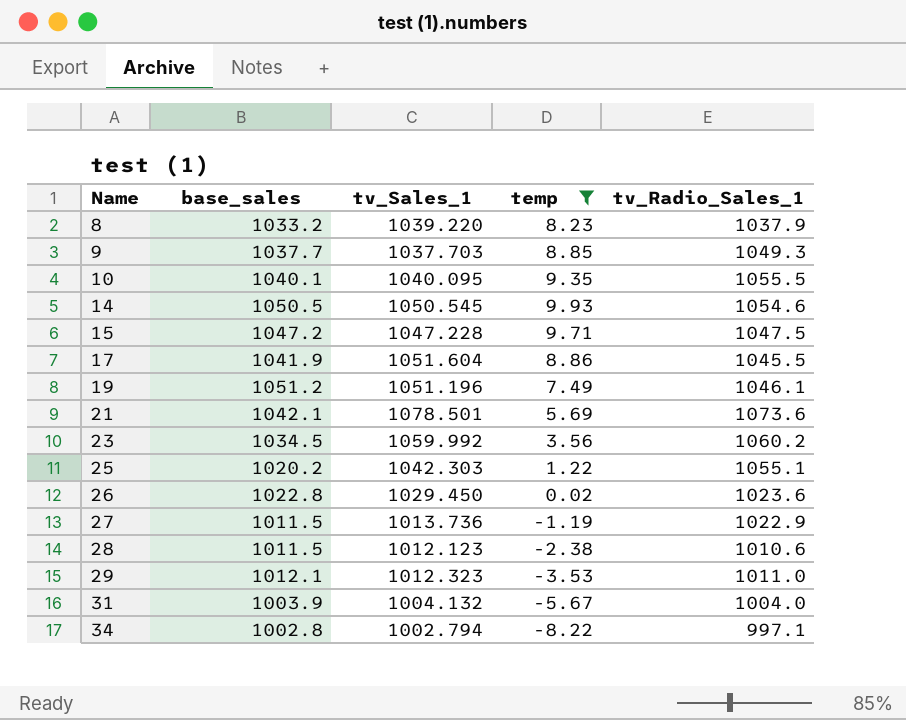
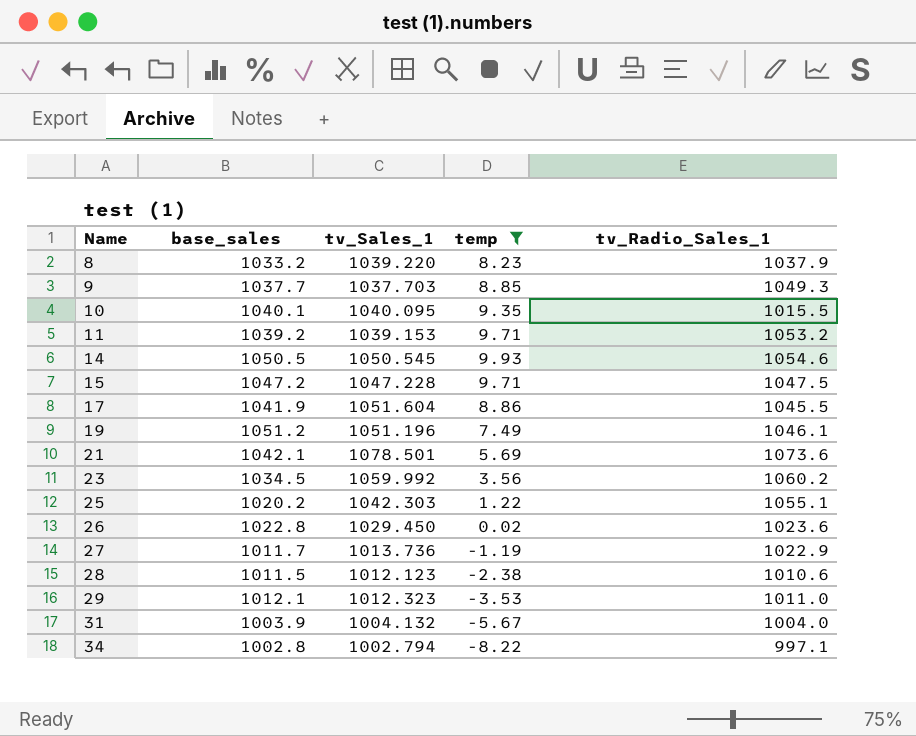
10 | tv_Radio_Sales_1: 1055.5 -> 1015.5
row 11: none -> 1039.2 | 1039.153 | 9.71 | 1053.2
27 | base_sales: 1011.5 -> 1011.7

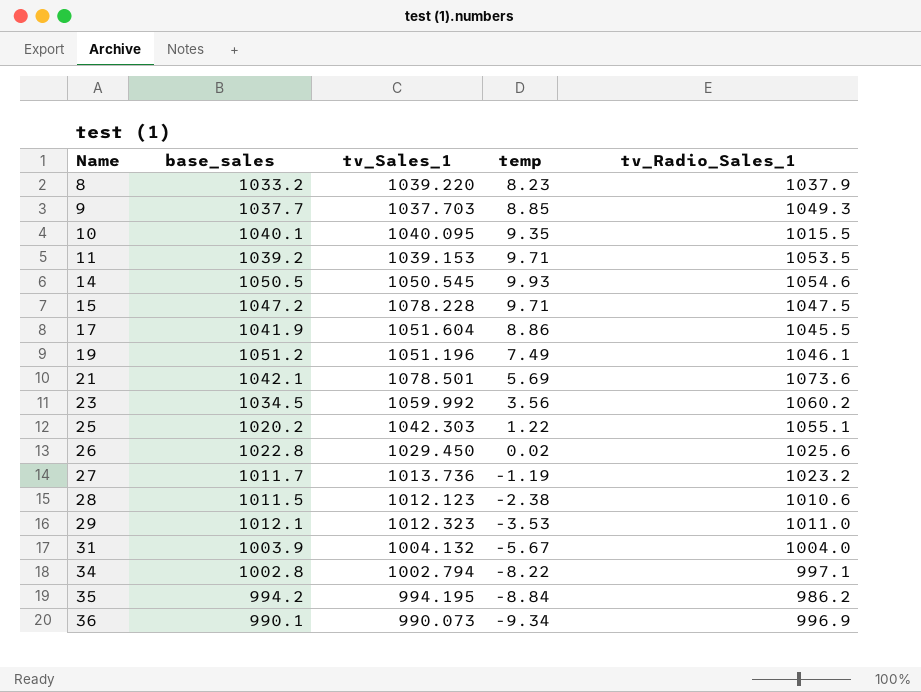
filter: temp >= -8.22 -> none
11 | tv_Radio_Sales_1: 1053.2 -> 1053.5
15 | tv_Sales_1: 1047.228 -> 1078.228
26 | tv_Radio_Sales_1: 1023.6 -> 1025.6
27 | tv_Radio_Sales_1: 1022.9 -> 1023.2

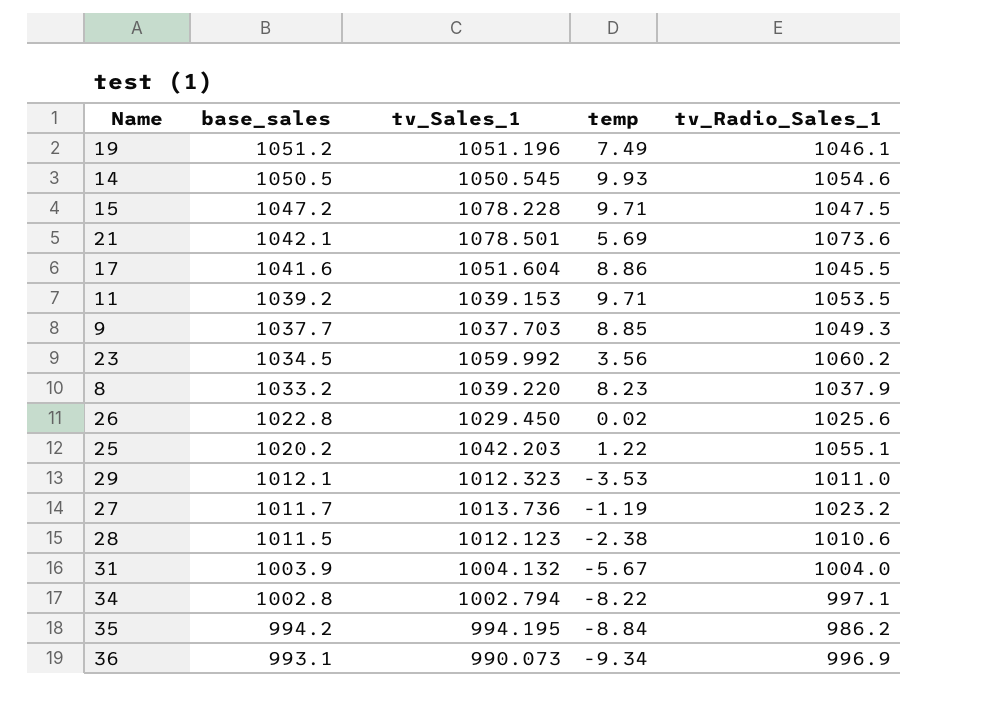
row order: Name ascending -> base_sales descending
row 10: 1040.1 | 1040.095 | 9.35 | 1015.5 -> none
17 | base_sales: 1041.9 -> 1041.6
25 | tv_Sales_1: 1042.303 -> 1042.203
36 | base_sales: 990.1 -> 993.1

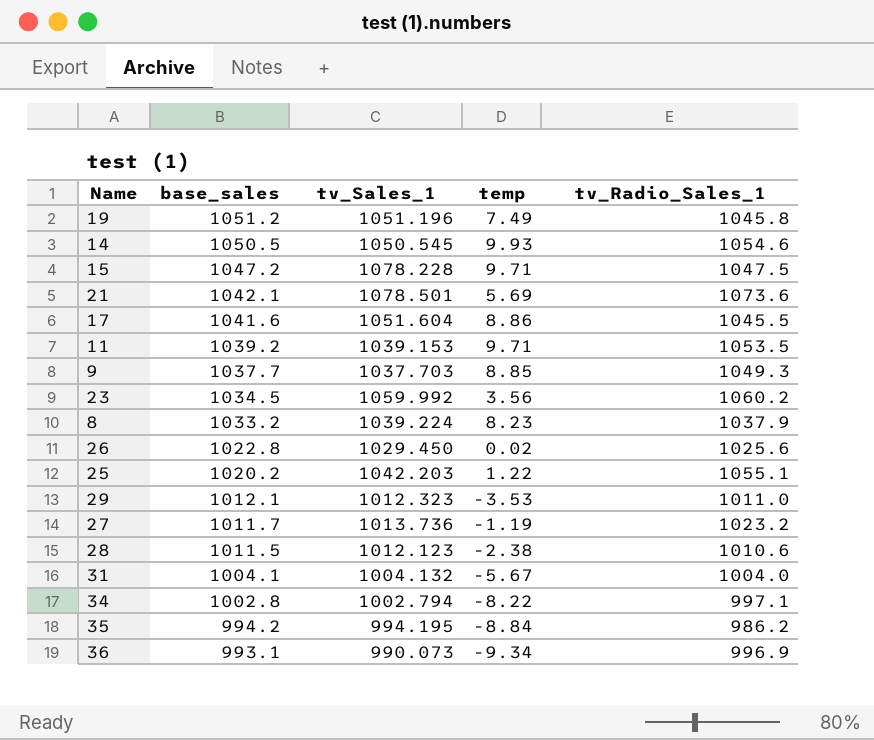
19 | tv_Radio_Sales_1: 1046.1 -> 1045.8
8 | tv_Sales_1: 1039.220 -> 1039.224
31 | base_sales: 1003.9 -> 1004.1

